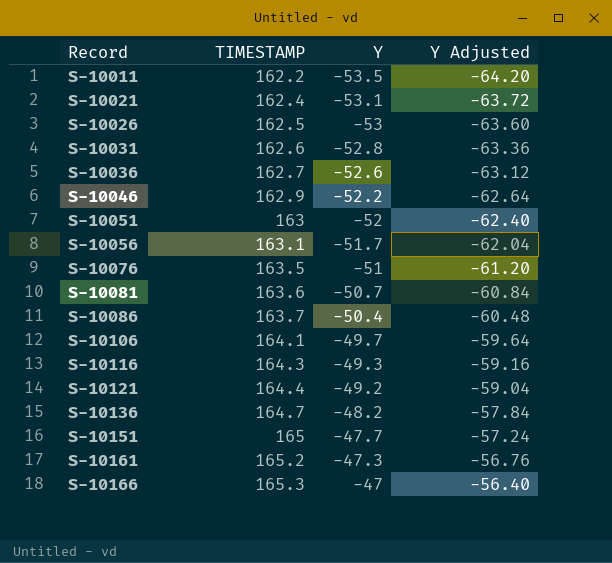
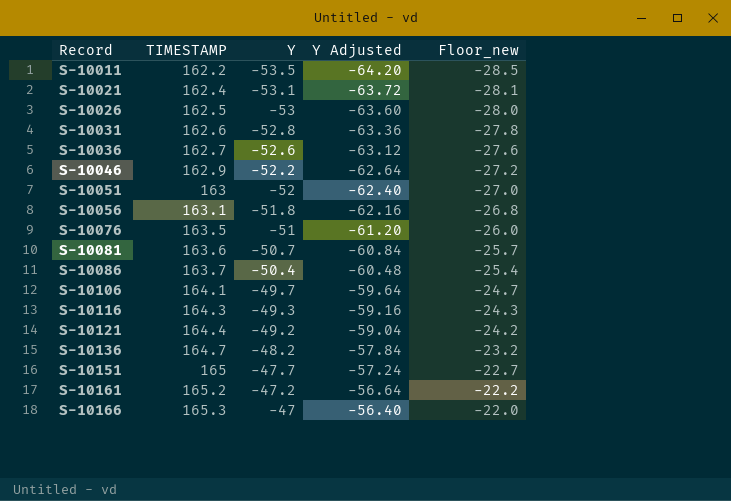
column Floor_new | formula: none -> [Y] + 25
S-10056 | Y: -51.7 -> -51.8
S-10056 | Y Adjusted: -62.04 -> -62.16
S-10161 | Y: -47.3 -> -47.2
S-10161 | Y Adjusted: -56.76 -> -56.64

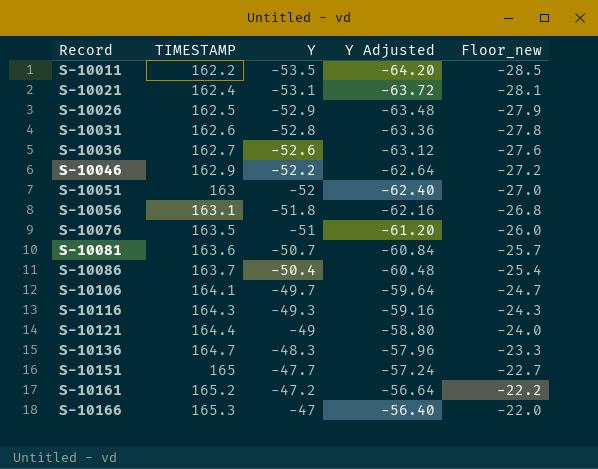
S-10026 | Y: -53 -> -52.9
S-10026 | Y Adjusted: -63.60 -> -63.48
S-10026 | Floor_new: -28.0 -> -27.9
S-10121 | Y: -49.2 -> -49
S-10121 | Y Adjusted: -59.04 -> -58.80
S-10121 | Floor_new: -24.2 -> -24.0
S-10136 | Y: -48.2 -> -48.3
S-10136 | Y Adjusted: -57.84 -> -57.96
S-10136 | Floor_new: -23.2 -> -23.3

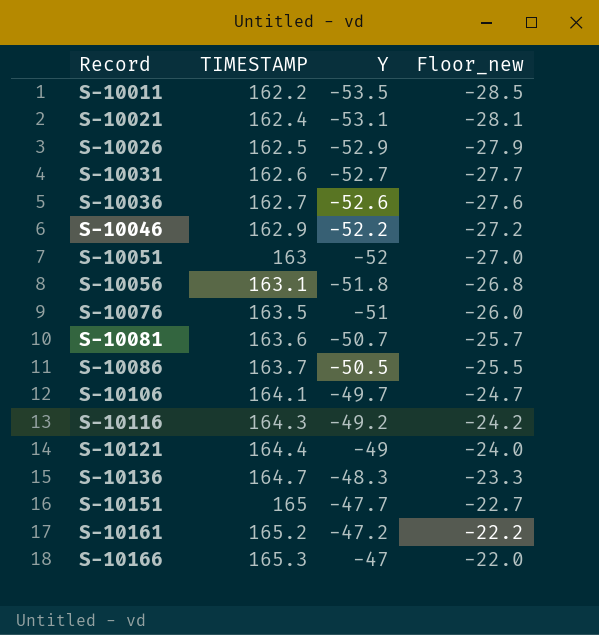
column Y Adjusted | formula: [Y] * 1.2 -> none
S-10031 | Y: -52.8 -> -52.7
S-10031 | Floor_new: -27.8 -> -27.7
S-10086 | Y: -50.4 -> -50.5
S-10086 | Floor_new: -25.4 -> -25.5
S-10116 | Y: -49.3 -> -49.2
S-10116 | Floor_new: -24.3 -> -24.2

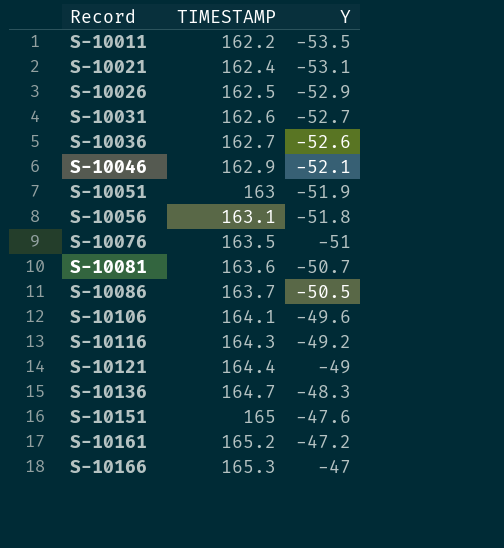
column Floor_new | formula: [Y] + 25 -> none
S-10046 | Y: -52.2 -> -52.1
S-10051 | Y: -52 -> -51.9
S-10106 | Y: -49.7 -> -49.6
S-10151 | Y: -47.7 -> -47.6

